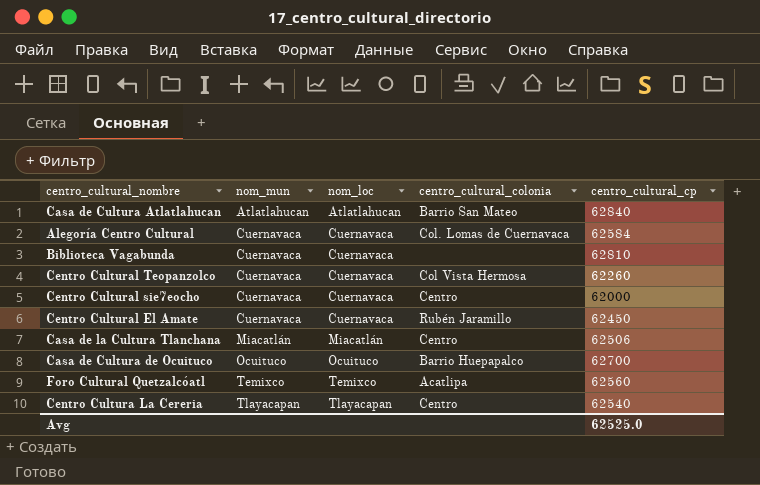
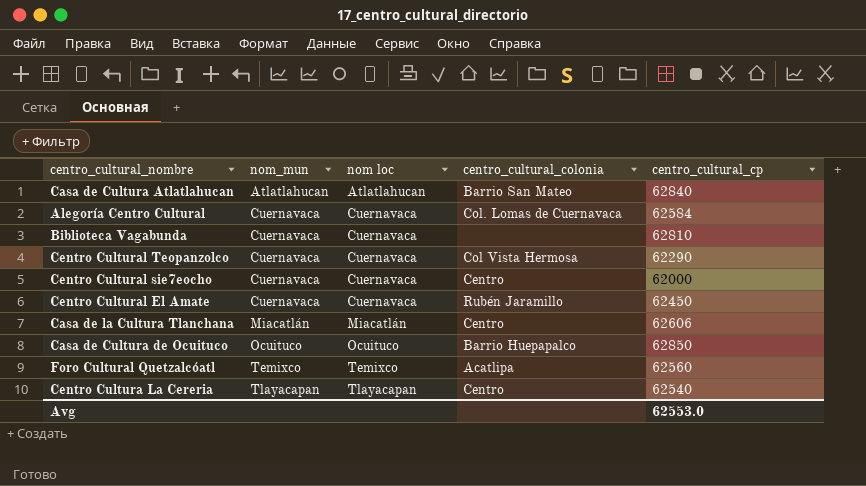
column name: nom_loc -> nom loc
Centro Cultural Teopanzolco | centro_cultural_cp: 62260 -> 62290
Casa de la Cultura Tlanchana | centro_cultural_cp: 62506 -> 62606
Casa de Cultura de Ocuituco | centro_cultural_cp: 62700 -> 62850
Avg | centro_cultural_cp: 62525.0 -> 62553.0

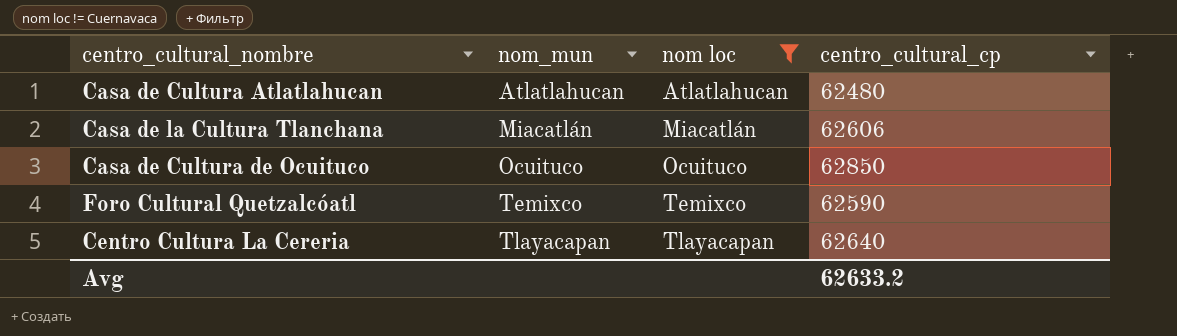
filter: none -> nom loc != Cuernavaca
column centro_cultural_colonia | position: 4 -> none
Casa de Cultura Atlatlahucan | centro_cultural_cp: 62840 -> 62480
Foro Cultural Quetzalcóatl | centro_cultural_cp: 62560 -> 62590
Centro Cultura La Cereria | centro_cultural_cp: 62540 -> 62640
Avg | centro_cultural_cp: 62553.0 -> 62633.2

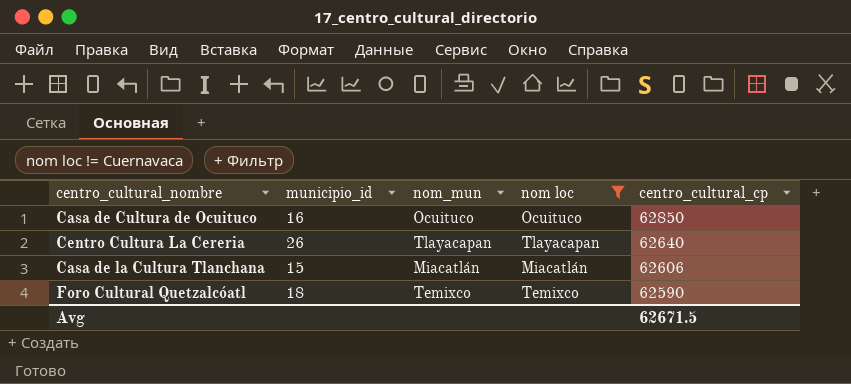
row order: nom_mun ascending -> centro_cultural_cp descending
column municipio_id | position: none -> 2
row Casa de Cultura Atlatlahucan: Atlatlahucan | Atlatlahucan | 62480 -> none
Avg | centro_cultural_cp: 62633.2 -> 62671.5

